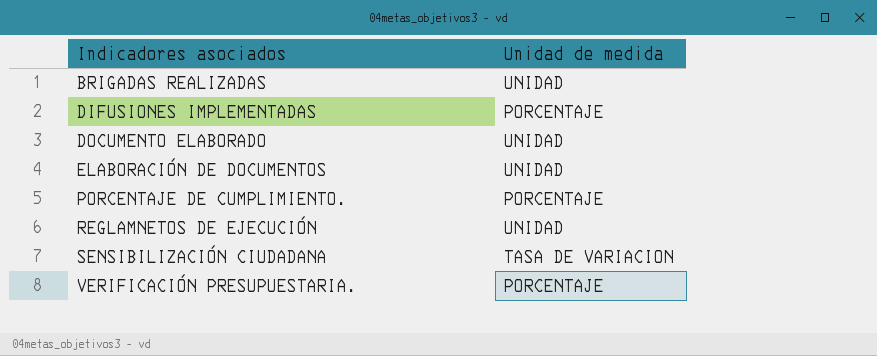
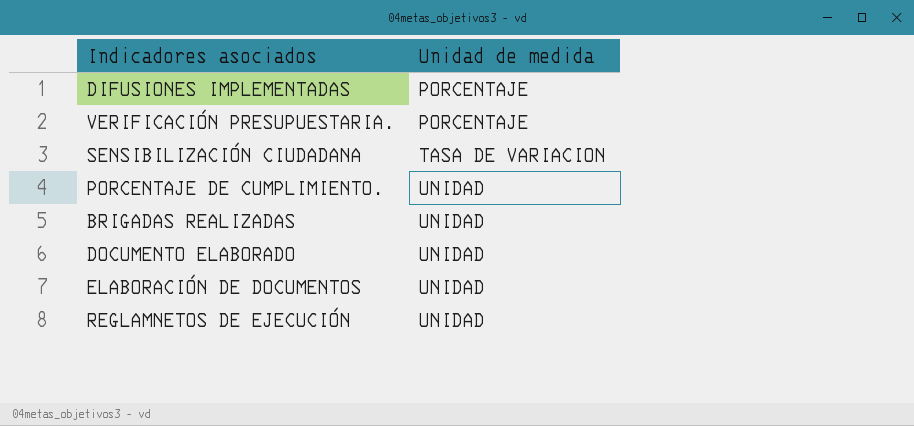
row order: Indicadores asociados ascending -> Unidad de medida ascending
PORCENTAJE DE CUMPLIMIENTO. | Unidad de medida: PORCENTAJE -> UNIDAD

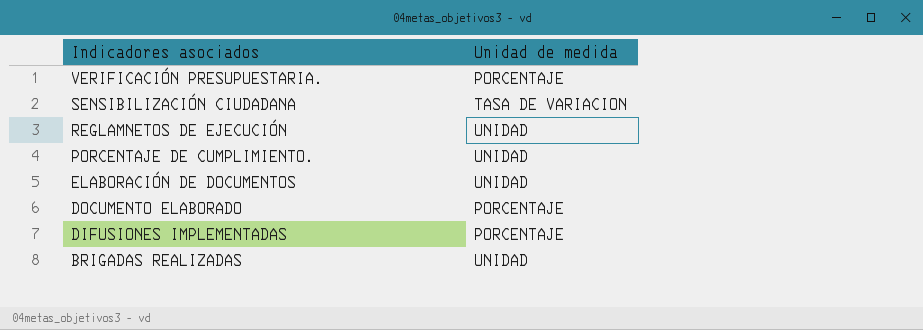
row order: Unidad de medida ascending -> Indicadores asociados descending
DOCUMENTO ELABORADO | Unidad de medida: UNIDAD -> PORCENTAJE

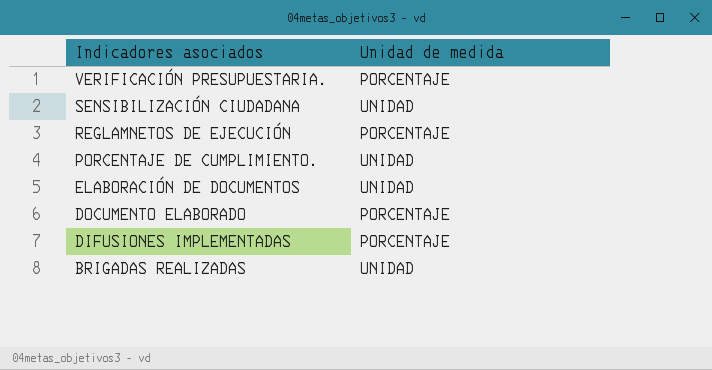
SENSIBILIZACIÓN CIUDADANA | Unidad de medida: TASA DE VARIACION -> UNIDAD
REGLAMNETOS DE EJECUCIÓN | Unidad de medida: UNIDAD -> PORCENTAJE

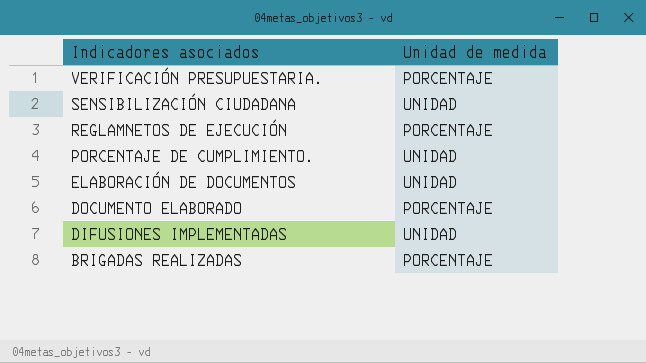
DIFUSIONES IMPLEMENTADAS | Unidad de medida: PORCENTAJE -> UNIDAD
BRIGADAS REALIZADAS | Unidad de medida: UNIDAD -> PORCENTAJE

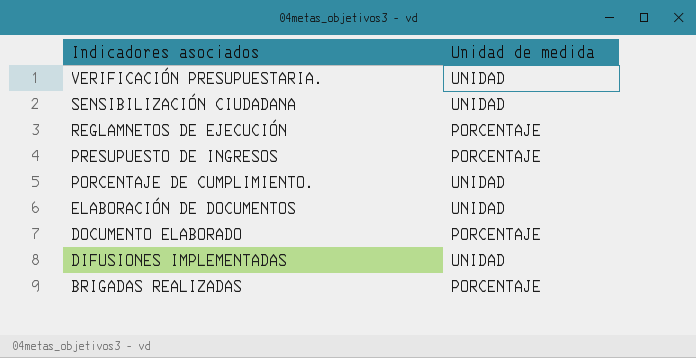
VERIFICACIÓN PRESUPUESTARIA. | Unidad de medida: PORCENTAJE -> UNIDAD
row PRESUPUESTO DE INGRESOS: none -> PORCENTAJE

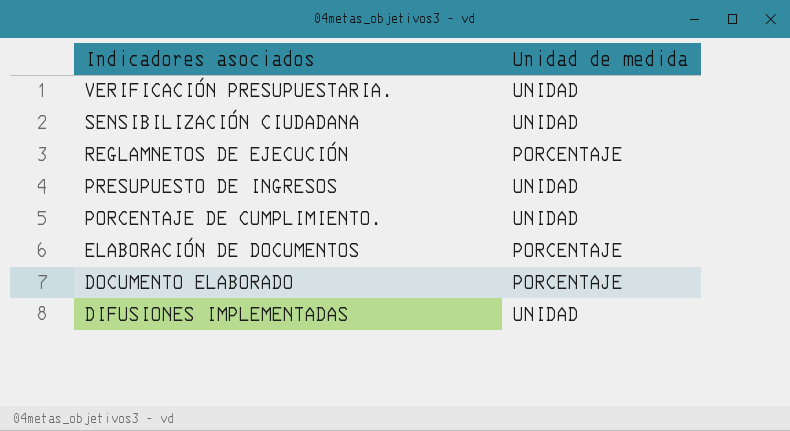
row BRIGADAS REALIZADAS: PORCENTAJE -> none
PRESUPUESTO DE INGRESOS | Unidad de medida: PORCENTAJE -> UNIDAD
ELABORACIÓN DE DOCUMENTOS | Unidad de medida: UNIDAD -> PORCENTAJE

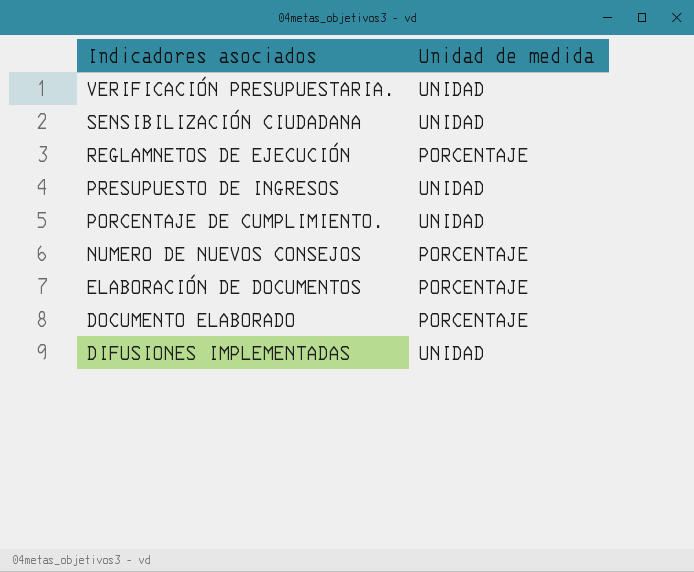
row NUMERO DE NUEVOS CONSEJOS: none -> PORCENTAJE

